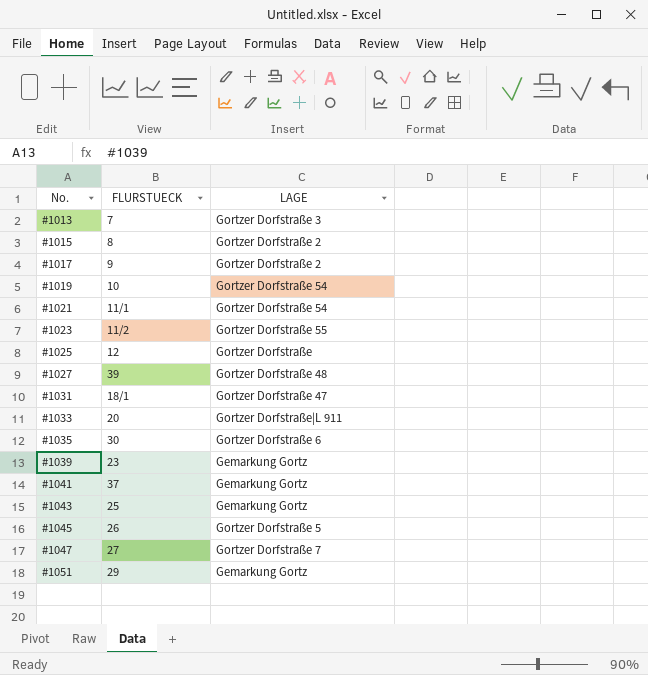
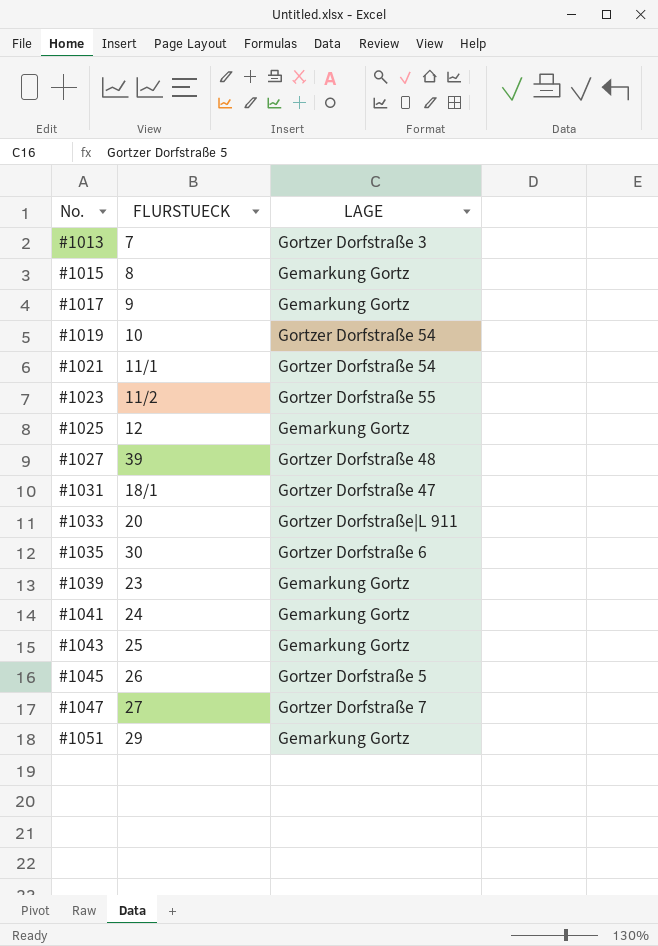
#1015 | LAGE: Gortzer Dorfstraße 2 -> Gemarkung Gortz
#1017 | LAGE: Gortzer Dorfstraße 2 -> Gemarkung Gortz
#1025 | LAGE: Gortzer Dorfstraße -> Gemarkung Gortz
#1041 | FLURSTUECK: 37 -> 24

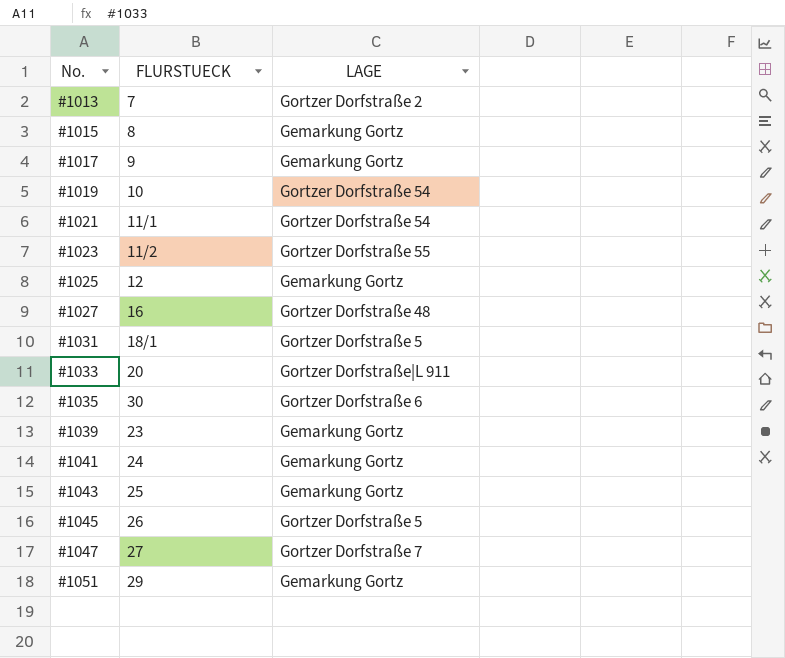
#1013 | LAGE: Gortzer Dorfstraße 3 -> Gortzer Dorfstraße 2
#1027 | FLURSTUECK: 39 -> 16
#1031 | LAGE: Gortzer Dorfstraße 47 -> Gortzer Dorfstraße 5

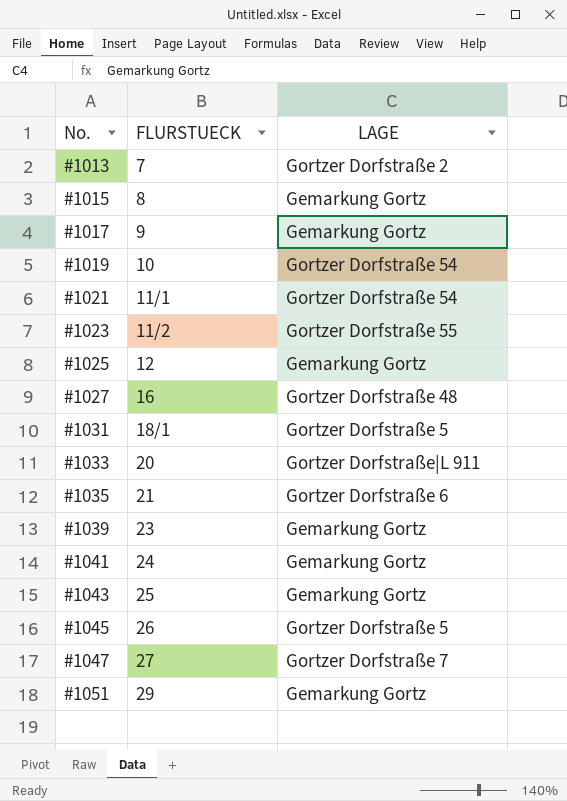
#1035 | FLURSTUECK: 30 -> 21

